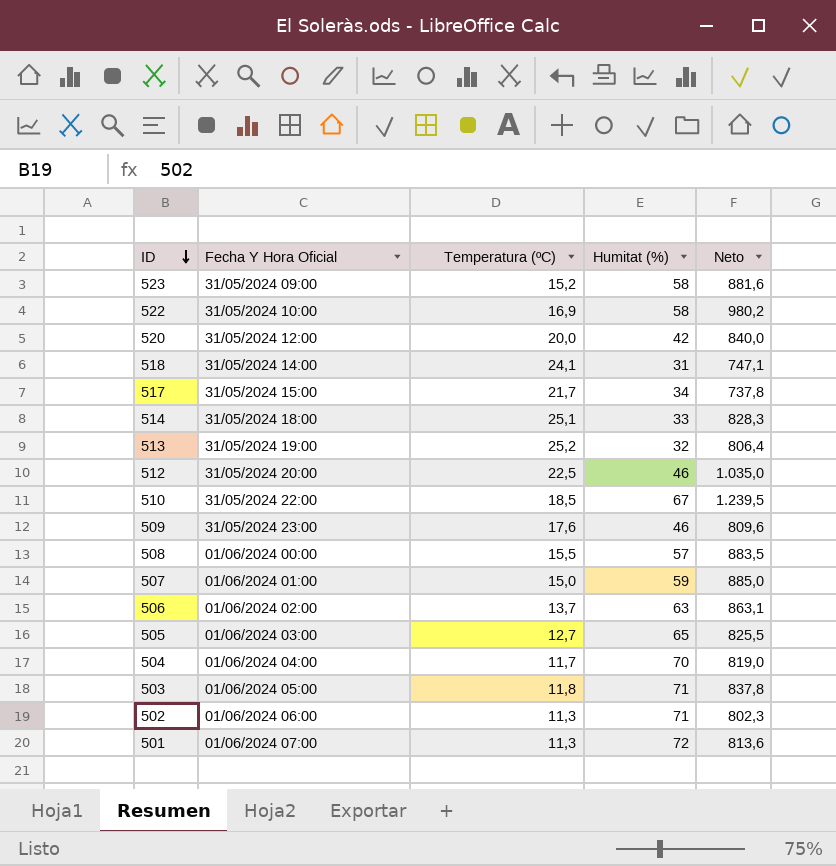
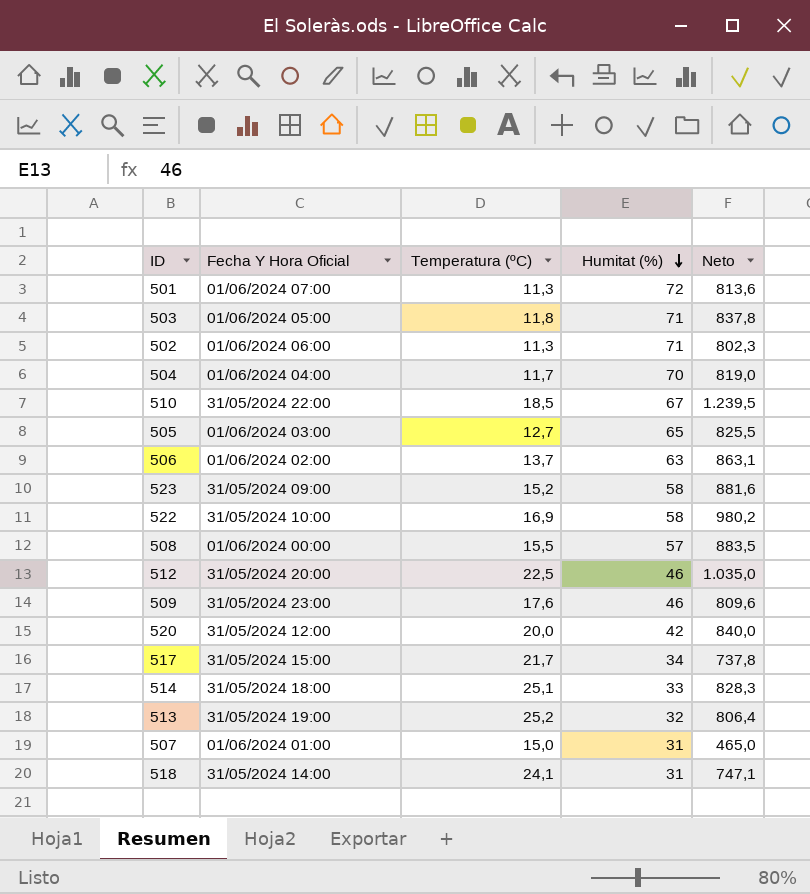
row order: ID descending -> Humitat (%) descending
507 | Humitat (%): 59 -> 31
507 | Neto: 885,0 -> 465,0

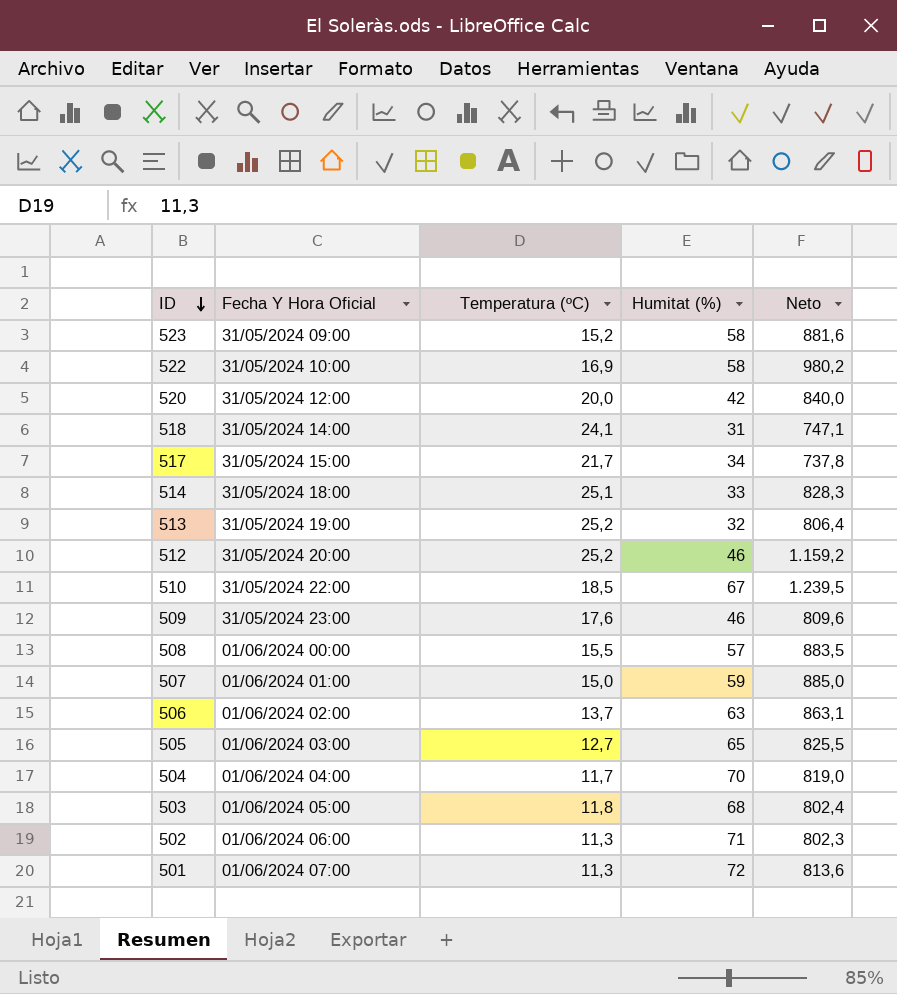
row order: Humitat (%) descending -> ID descending
512 | Temperatura (ºC): 22,5 -> 25,2
512 | Neto: 1.035,0 -> 1.159,2
507 | Humitat (%): 31 -> 59
507 | Neto: 465,0 -> 885,0
503 | Humitat (%): 71 -> 68
503 | Neto: 837,8 -> 802,4

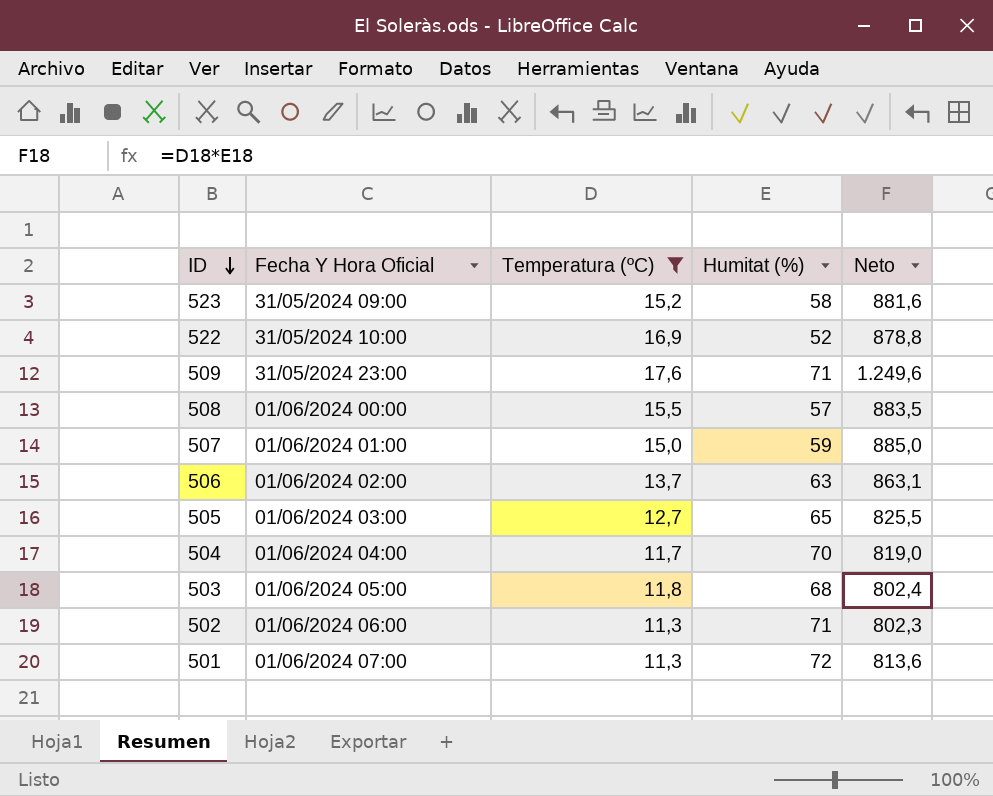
filter: none -> Temperatura (ºC) <= 17,6
522 | Humitat (%): 58 -> 52
522 | Neto: 980,2 -> 878,8
509 | Humitat (%): 46 -> 71
509 | Neto: 809,6 -> 1.249,6

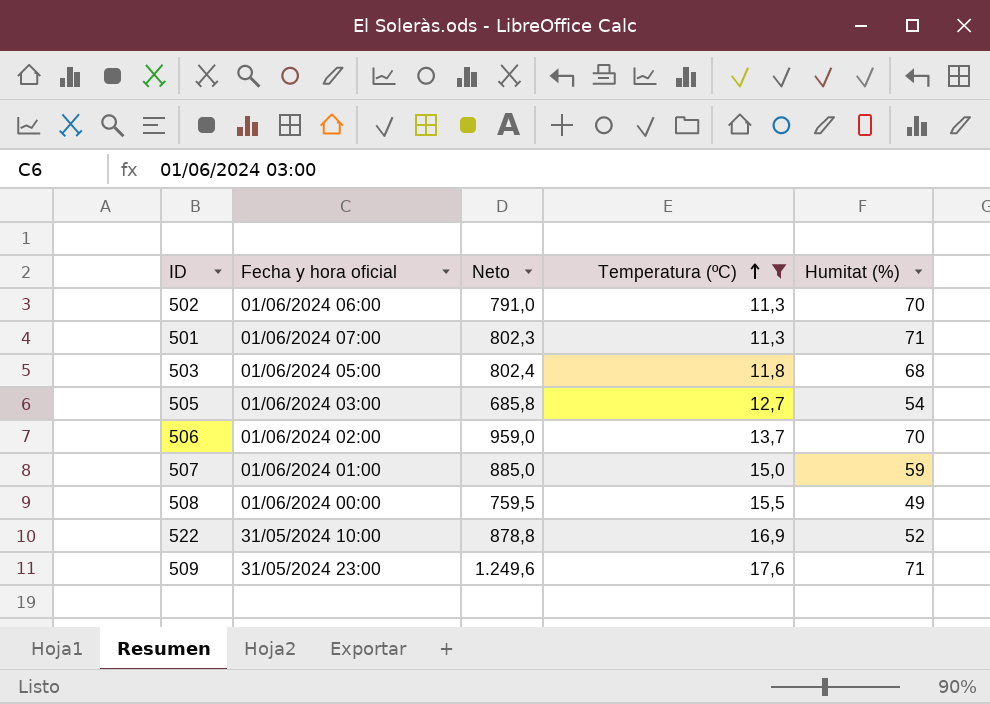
row order: ID descending -> Temperatura (ºC) ascending
column name: Fecha Y Hora Oficial -> Fecha y hora oficial
column Neto | position: 5 -> 3
row 523: 31/05/2024 09:00 | 15,2 | 58 | 881,6 -> none
row 504: 01/06/2024 04:00 | 11,7 | 70 | 819,0 -> none
502 | Neto: 802,3 -> 791,0
502 | Humitat (%): 71 -> 70
501 | Neto: 813,6 -> 802,3
501 | Humitat (%): 72 -> 71
505 | Neto: 825,5 -> 685,8
505 | Humitat (%): 65 -> 54
506 | Neto: 863,1 -> 959,0
506 | Humitat (%): 63 -> 70
508 | Neto: 883,5 -> 759,5
508 | Humitat (%): 57 -> 49

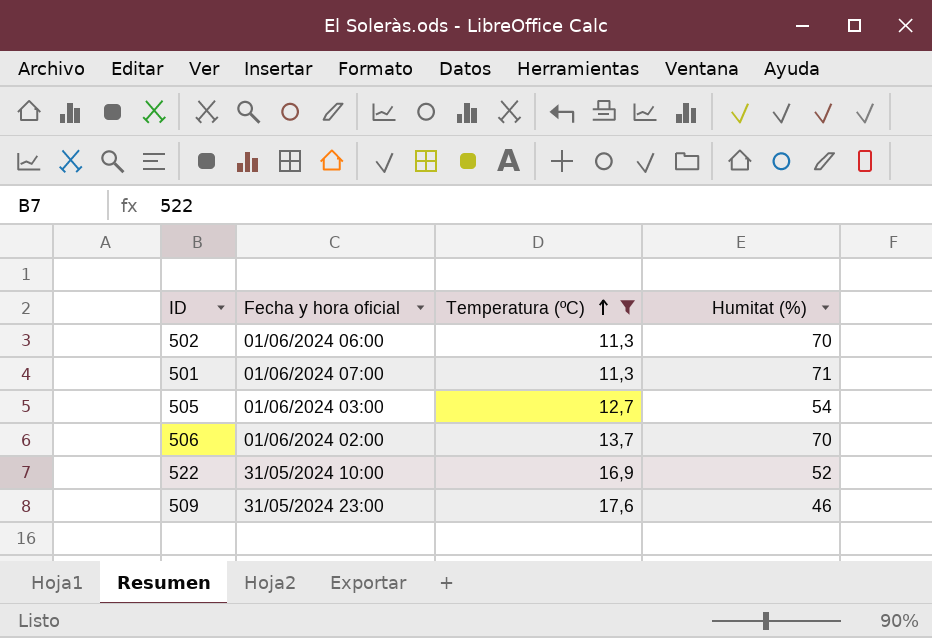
column Neto | formula: [Temperatura (ºC)] * [Humitat (%)] -> none
row 503: 01/06/2024 05:00 | 802,4 | 11,8 | 68 -> none
row 507: 01/06/2024 01:00 | 885,0 | 15,0 | 59 -> none
row 508: 01/06/2024 00:00 | 759,5 | 15,5 | 49 -> none
509 | Humitat (%): 71 -> 46

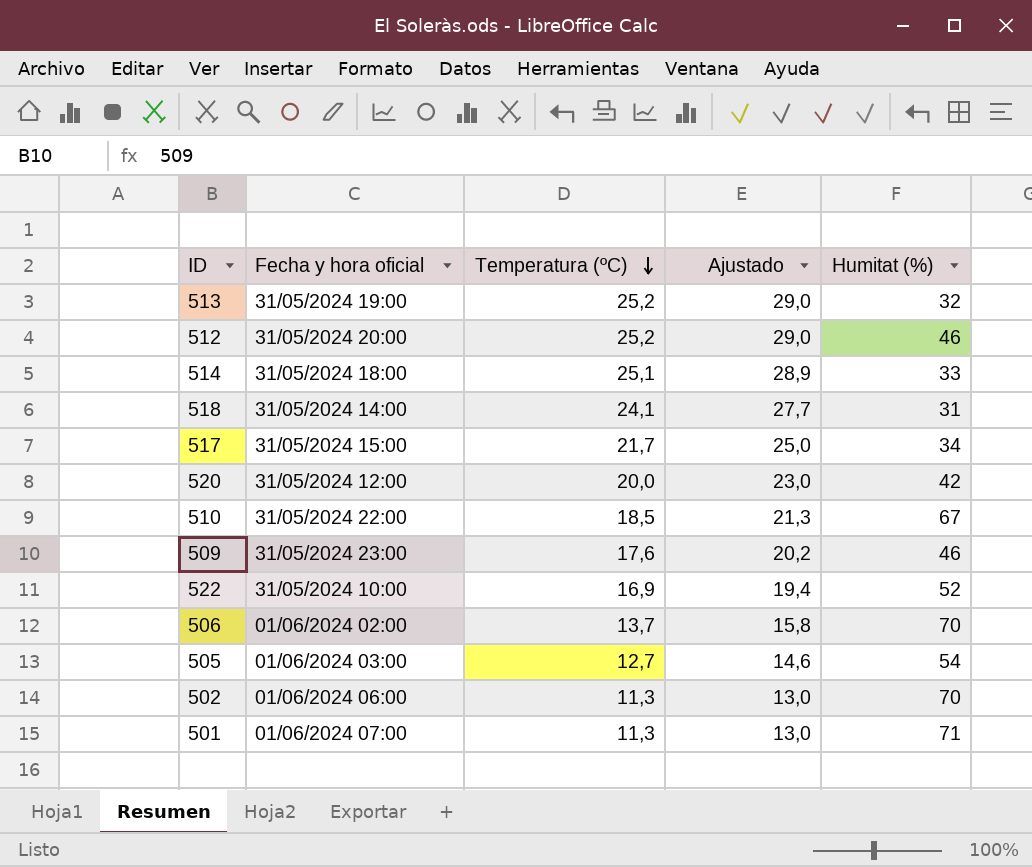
filter: Temperatura (ºC) <= 17,6 -> none
row order: Temperatura (ºC) ascending -> Temperatura (ºC) descending
column Ajustado | formula: none -> [Temperatura (ºC)] * 1,15

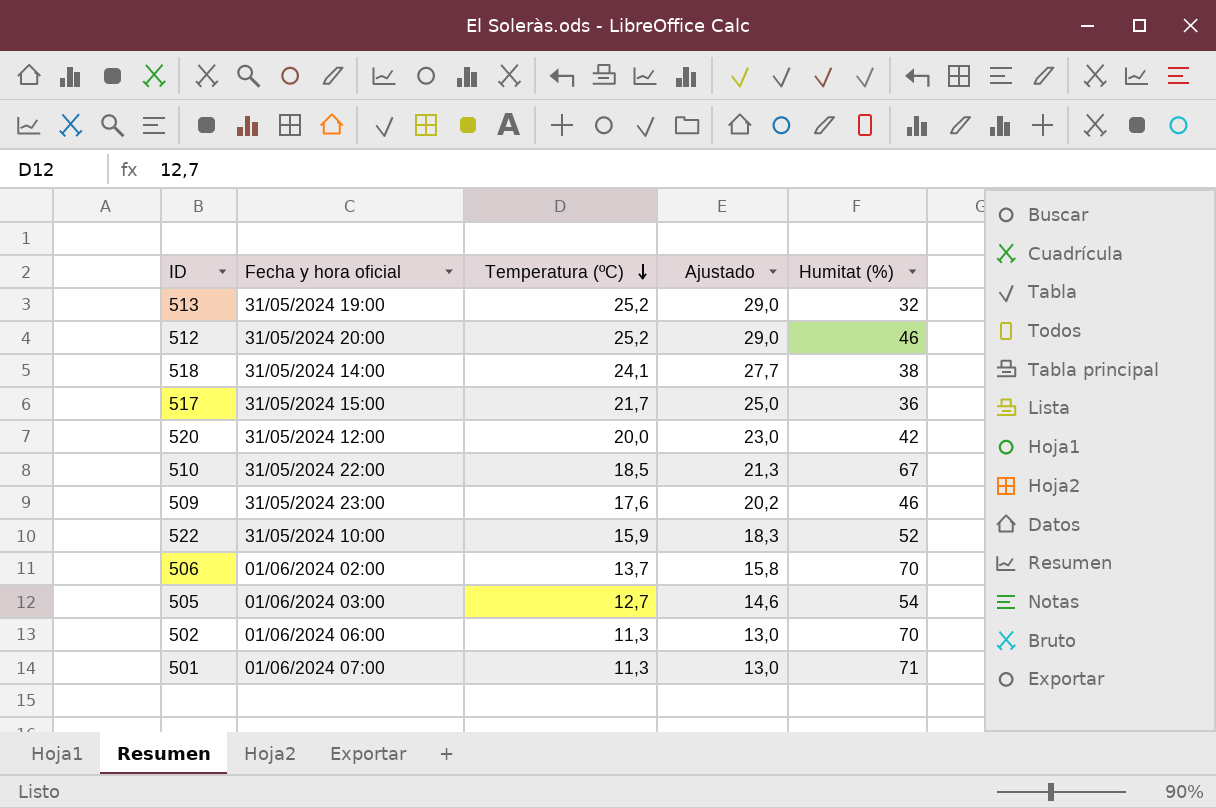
row 514: 31/05/2024 18:00 | 25,1 | 28,9 | 33 -> none
518 | Humitat (%): 31 -> 38
517 | Humitat (%): 34 -> 36
522 | Temperatura (ºC): 16,9 -> 15,9
522 | Ajustado: 19,4 -> 18,3

